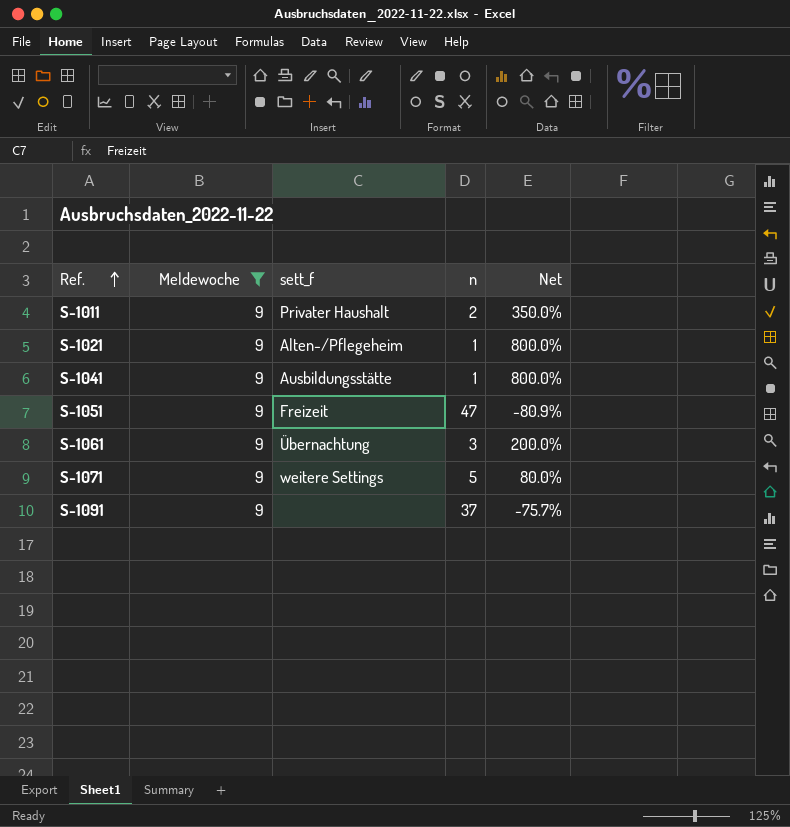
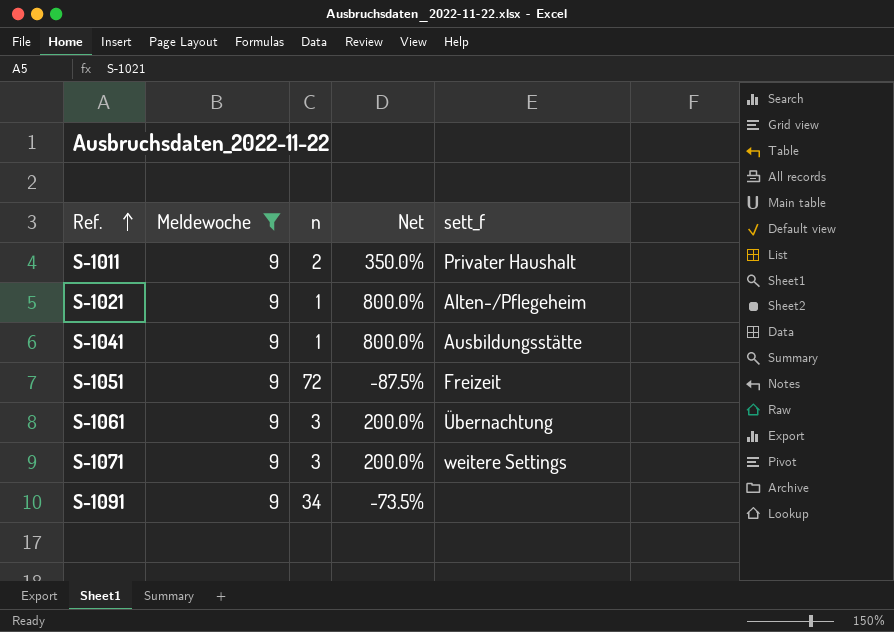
column sett_f | position: 3 -> 5
S-1051 | n: 47 -> 72
S-1051 | Net: -80.9% -> -87.5%
S-1071 | n: 5 -> 3
S-1071 | Net: 80.0% -> 200.0%
S-1091 | n: 37 -> 34
S-1091 | Net: -75.7% -> -73.5%

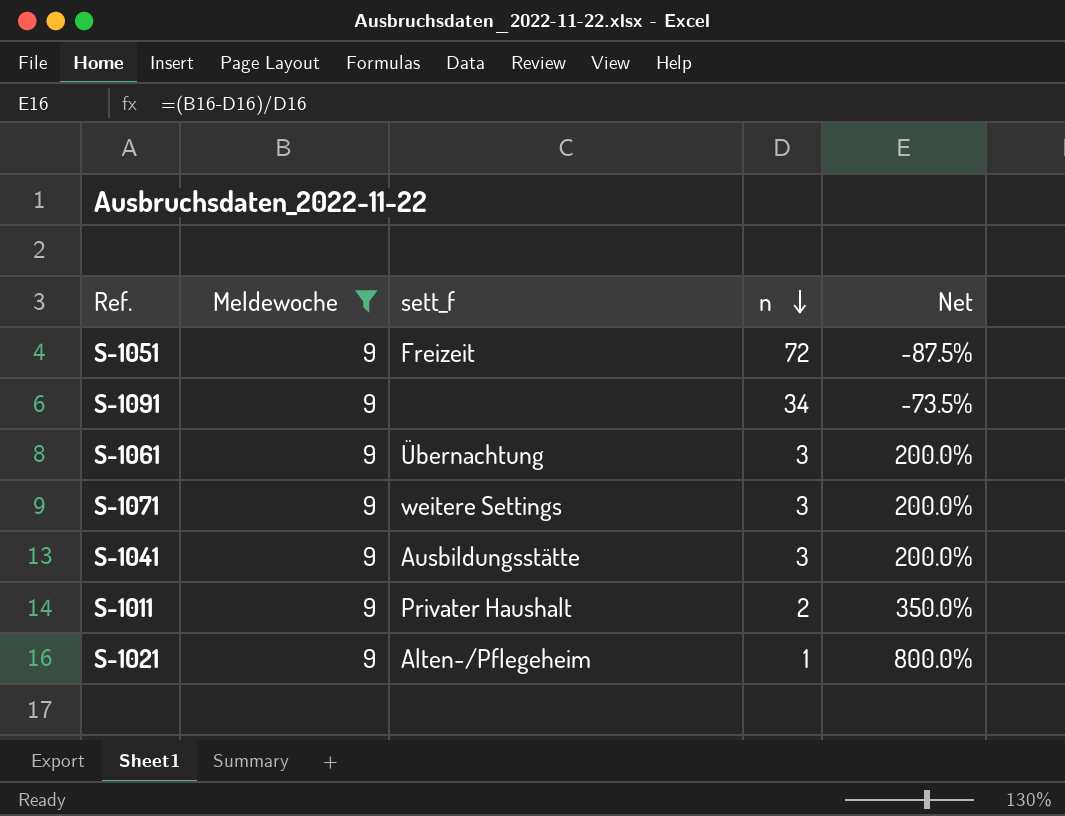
row order: Ref. ascending -> n descending
column sett_f | position: 5 -> 3
S-1041 | n: 1 -> 3
S-1041 | Net: 800.0% -> 200.0%

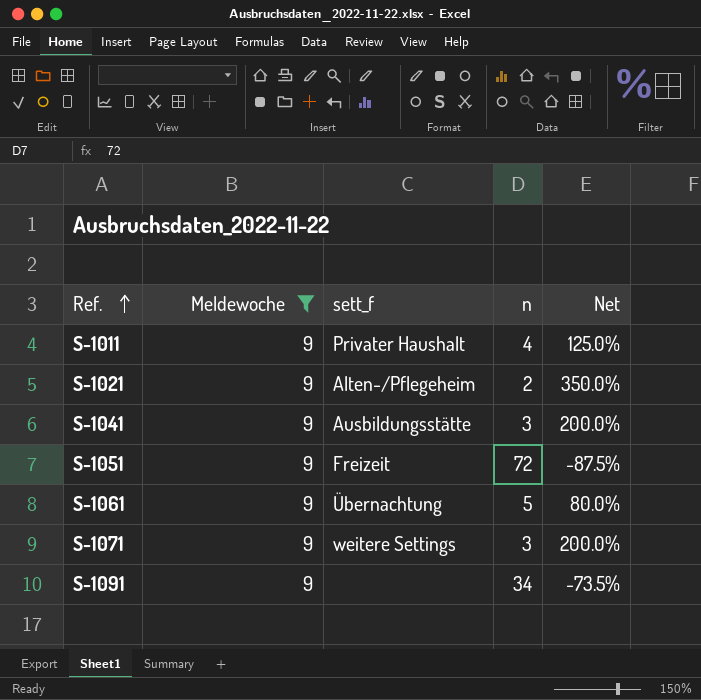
row order: n descending -> Ref. ascending
S-1011 | n: 2 -> 4
S-1011 | Net: 350.0% -> 125.0%
S-1021 | n: 1 -> 2
S-1021 | Net: 800.0% -> 350.0%
S-1061 | n: 3 -> 5
S-1061 | Net: 200.0% -> 80.0%

